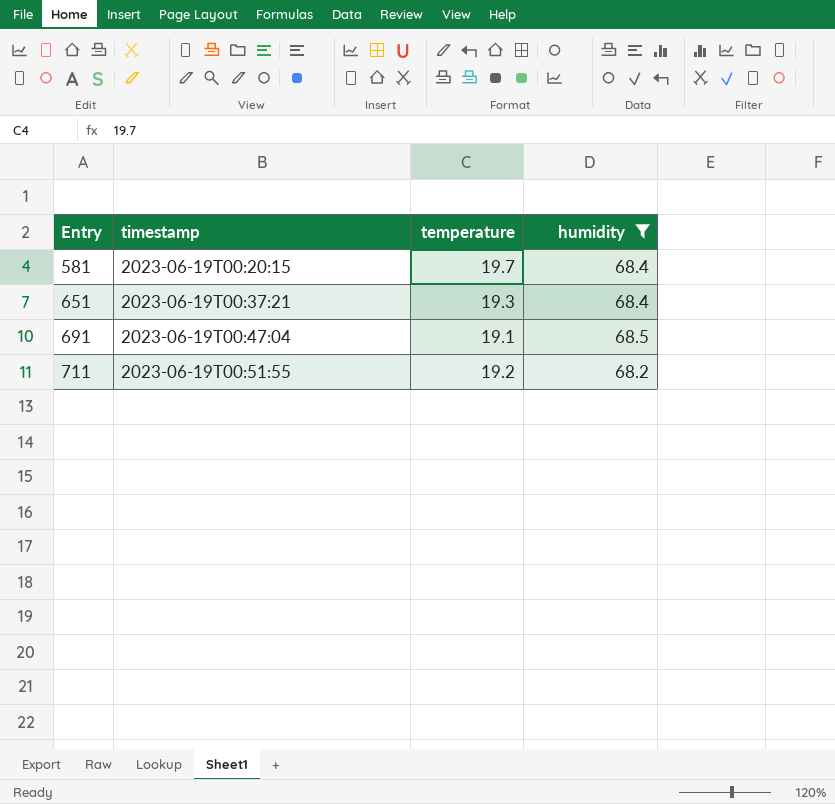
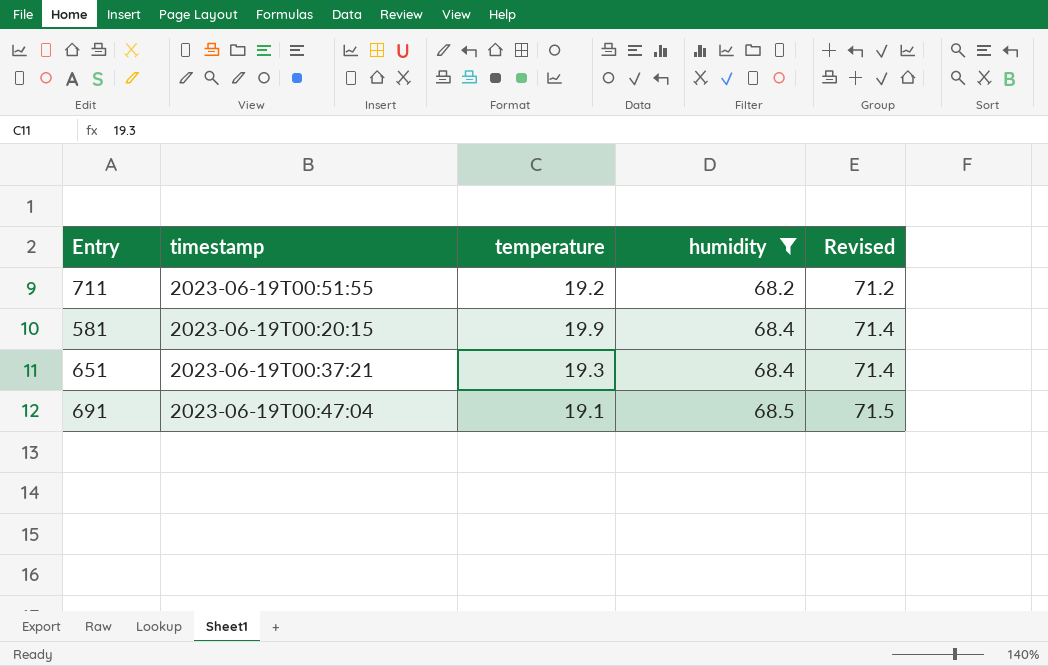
row order: Entry ascending -> humidity ascending
column Revised | formula: none -> [humidity] + 3
581 | temperature: 19.7 -> 19.9

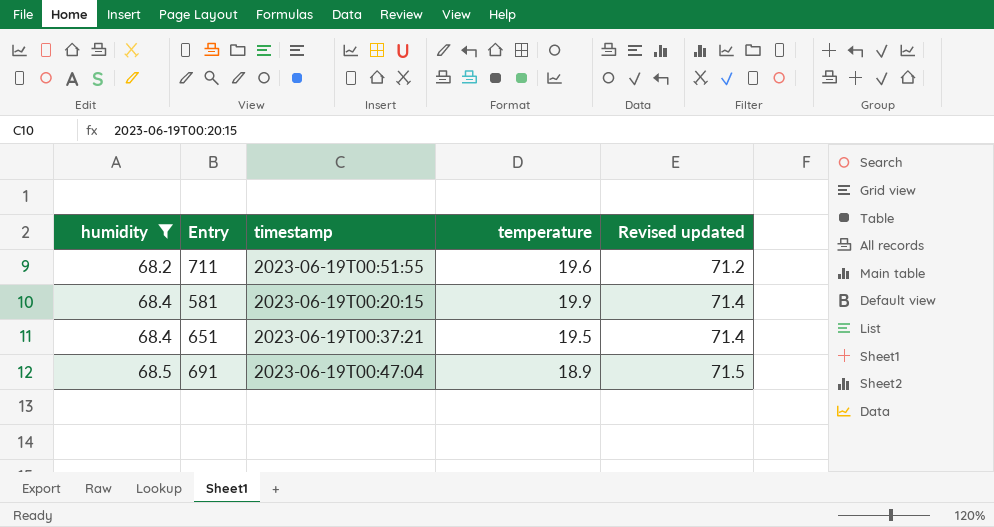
column humidity | position: 4 -> 1
column name: Revised -> Revised updated
711 | temperature: 19.2 -> 19.6
651 | temperature: 19.3 -> 19.5
691 | temperature: 19.1 -> 18.9

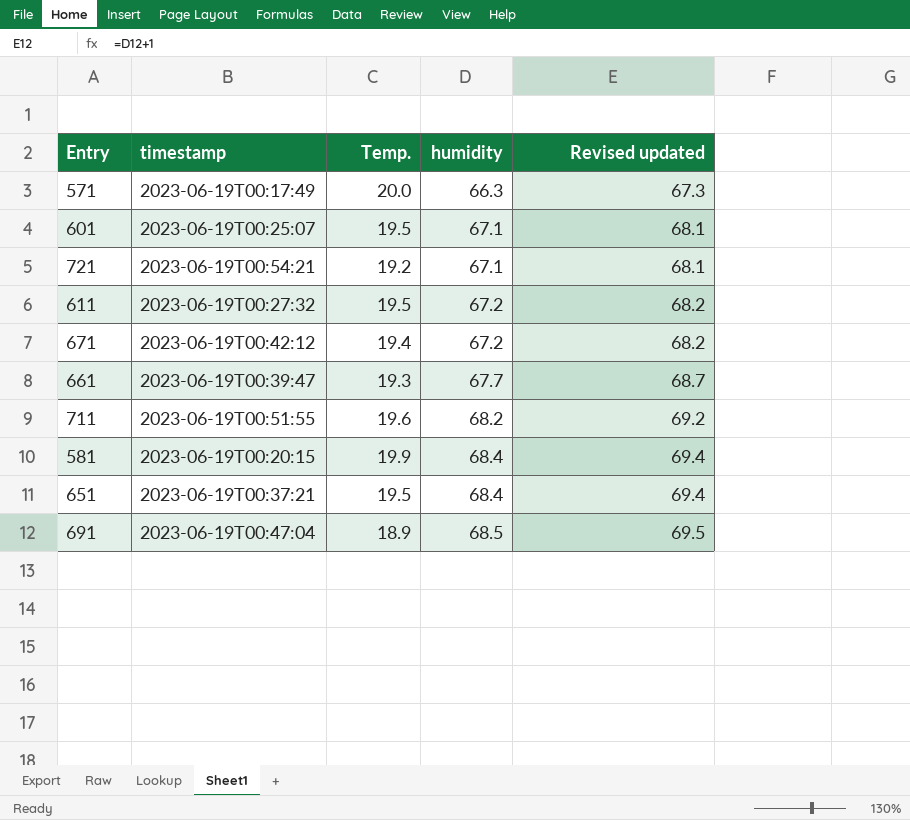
filter: humidity >= 68.2 -> none
column name: temperature -> Temp.
column humidity | position: 1 -> 4
column Revised updated | formula: [humidity] + 3 -> [humidity] + 1

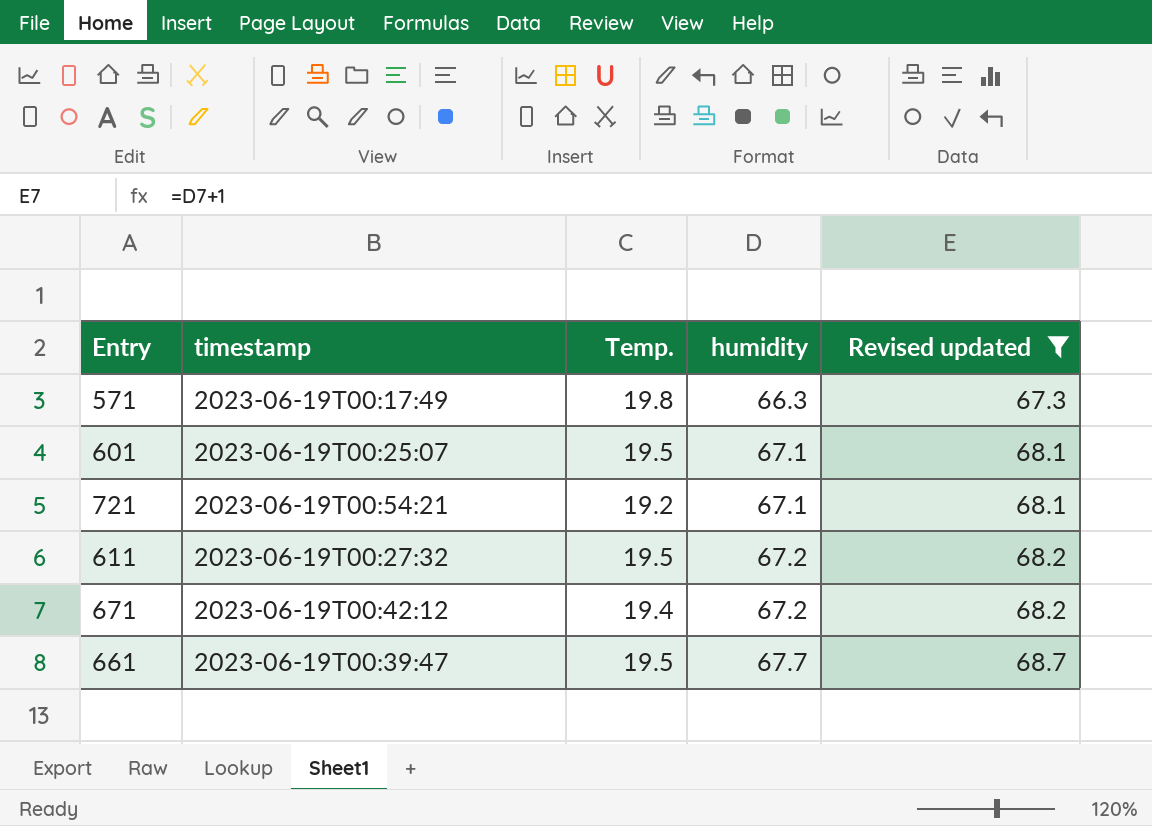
filter: none -> Revised updated <= 68.7
571 | Temp.: 20.0 -> 19.8
661 | Temp.: 19.3 -> 19.5

